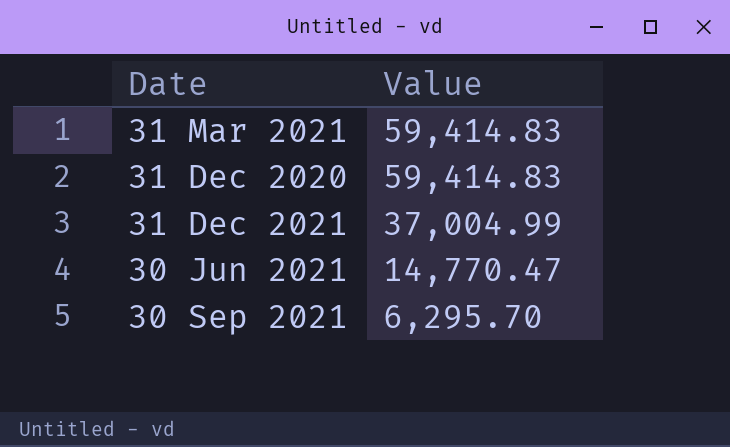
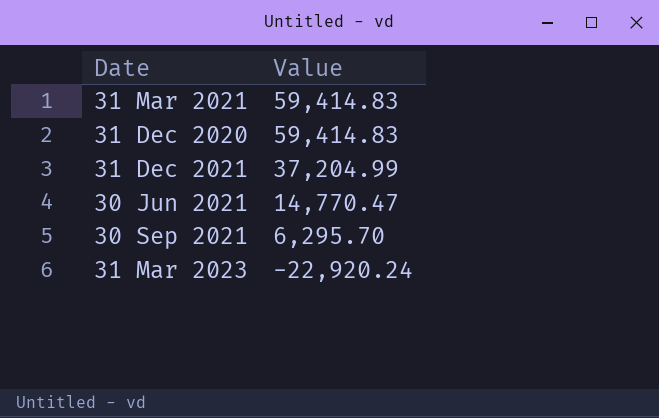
31 Dec 2021 | Value: 37,004.99 -> 37,204.99
row 31 Mar 2023: none -> -22,920.24

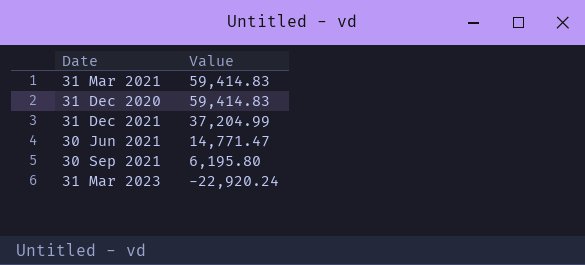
30 Jun 2021 | Value: 14,770.47 -> 14,771.47
30 Sep 2021 | Value: 6,295.70 -> 6,195.80

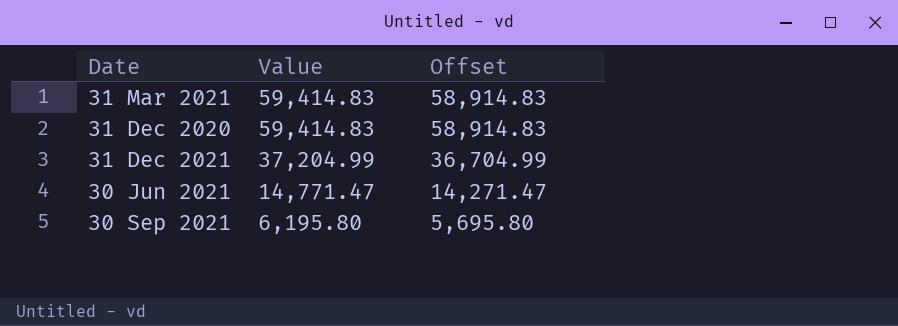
column Offset | formula: none -> [Value] - 500
row 31 Mar 2023: -22,920.24 -> none

